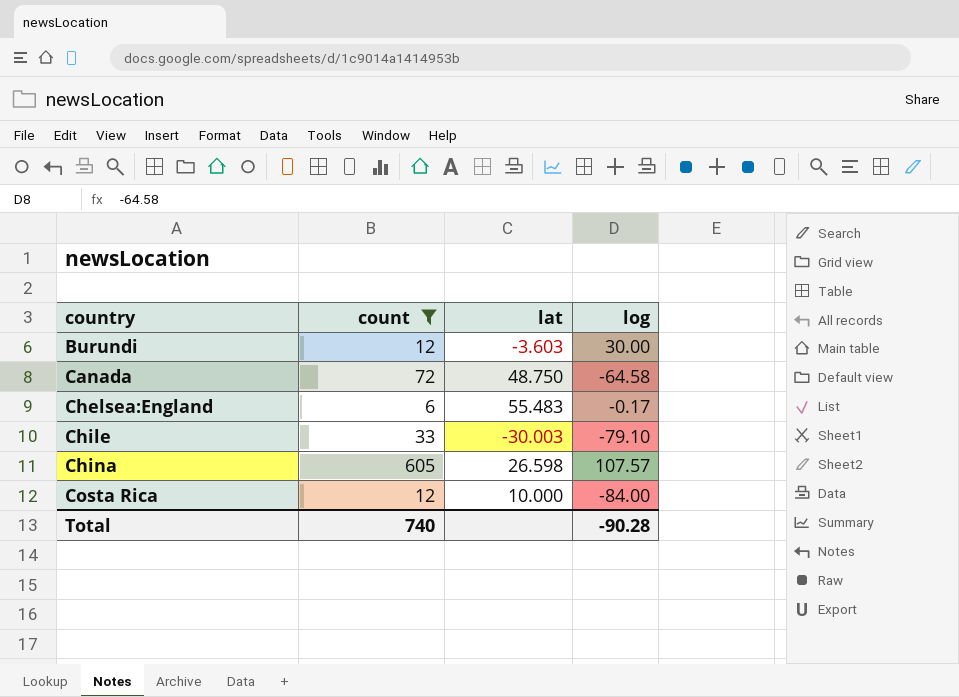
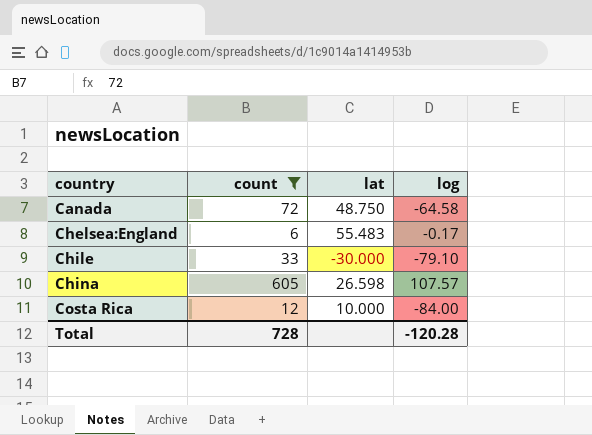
row Burundi: 12 | -3.603 | 30.00 -> none
Chile | lat: -30.003 -> -30.000
Total | count: 740 -> 728
Total | log: -90.28 -> -120.28

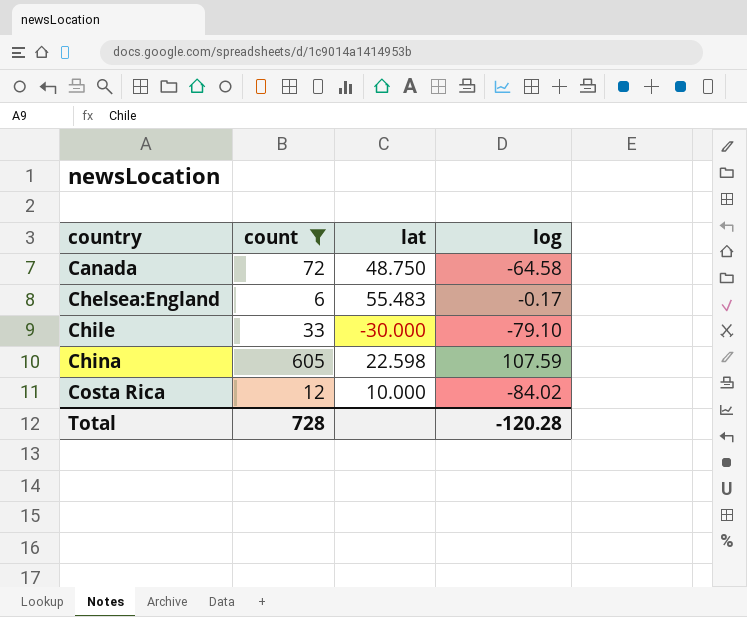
China | lat: 26.598 -> 22.598
China | log: 107.57 -> 107.59
Costa Rica | log: -84.00 -> -84.02

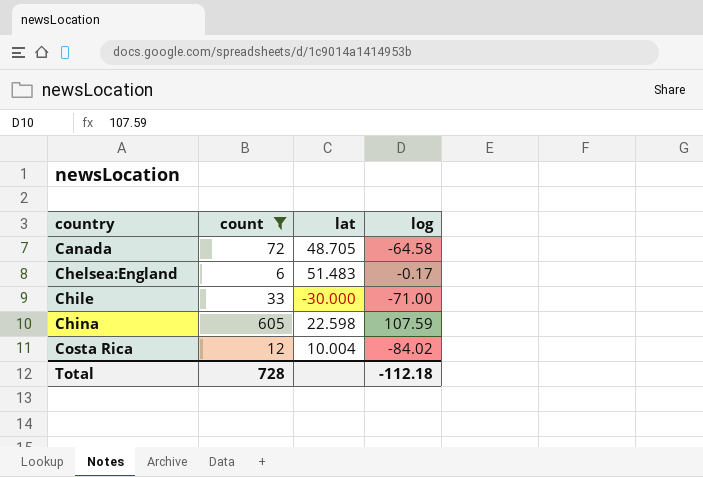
Canada | lat: 48.750 -> 48.705
Chelsea:England | lat: 55.483 -> 51.483
Chile | log: -79.10 -> -71.00
Costa Rica | lat: 10.000 -> 10.004
Total | log: -120.28 -> -112.18

